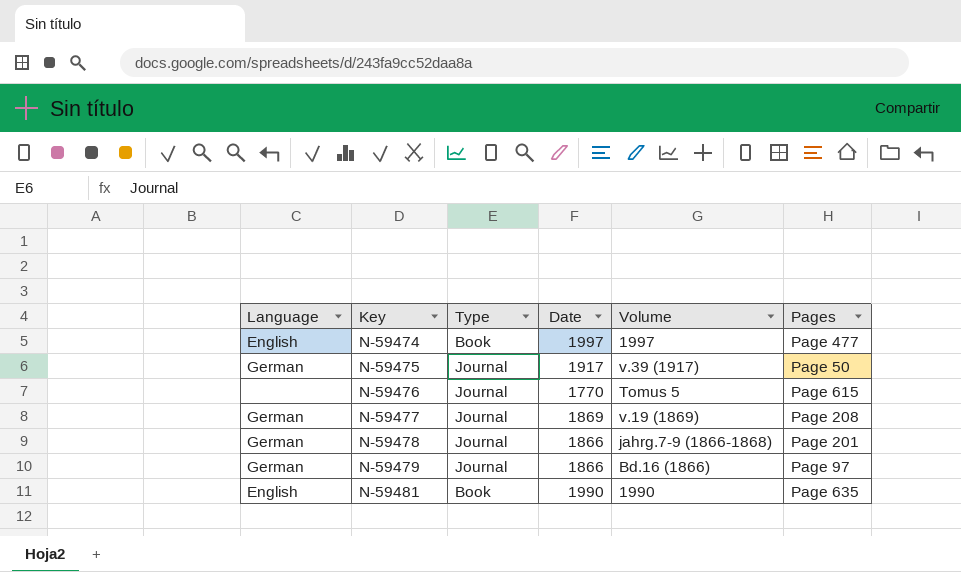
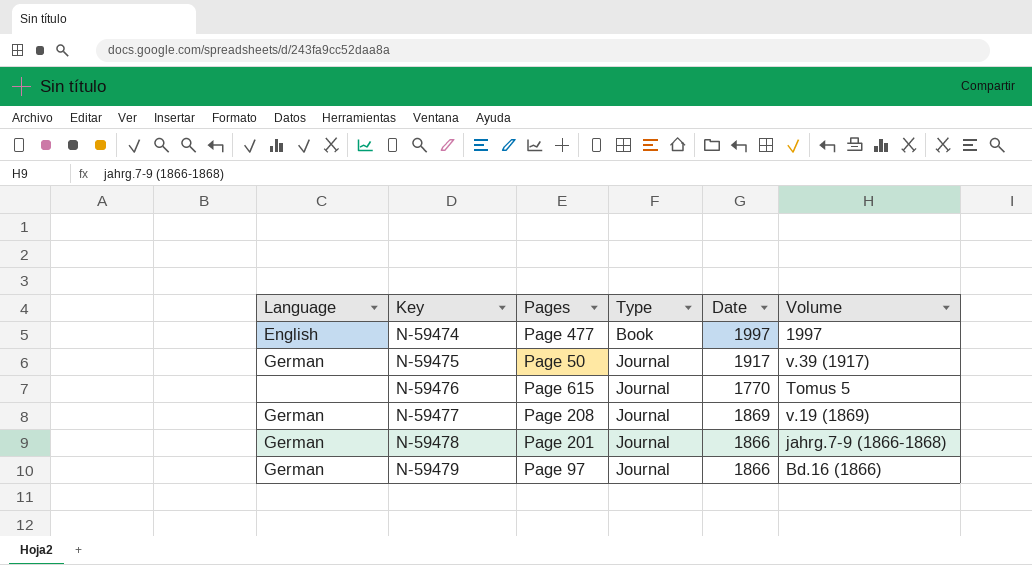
column Pages | position: 6 -> 3
row N-59481: English | Book | 1990 | 1990 | Page 635 -> none

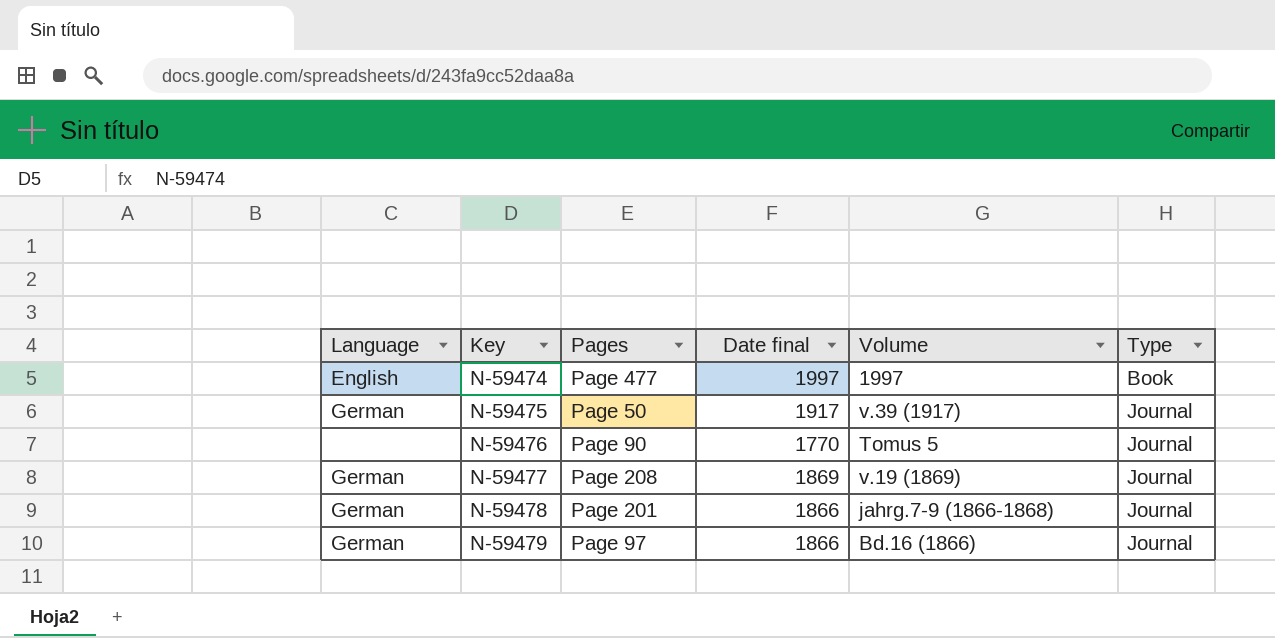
column name: Date -> Date final
column Type | position: 4 -> 6
N-59476 | Pages: Page 615 -> Page 90

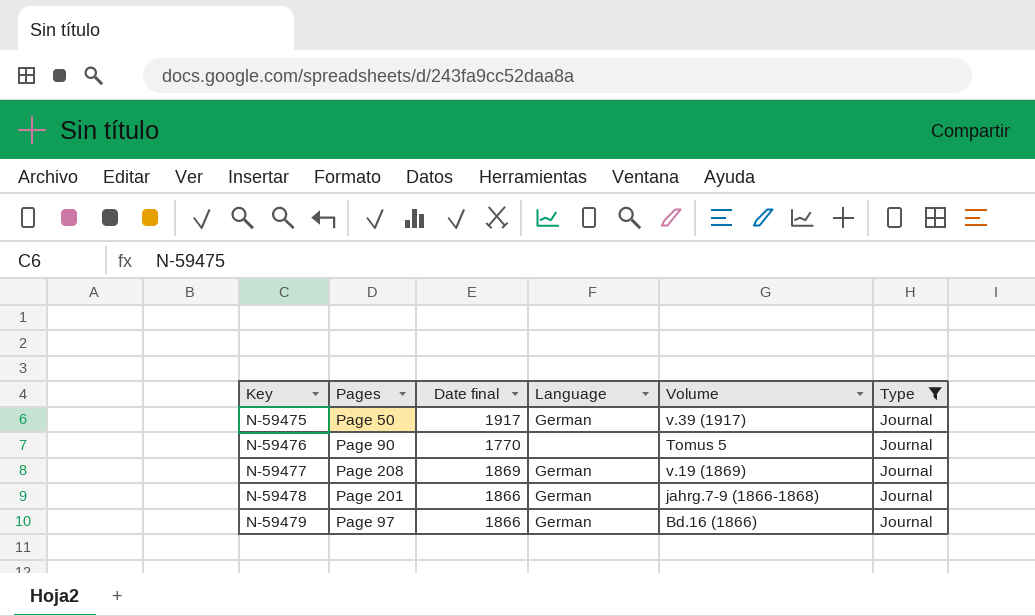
filter: none -> Type = Journal
column Language | position: 1 -> 4

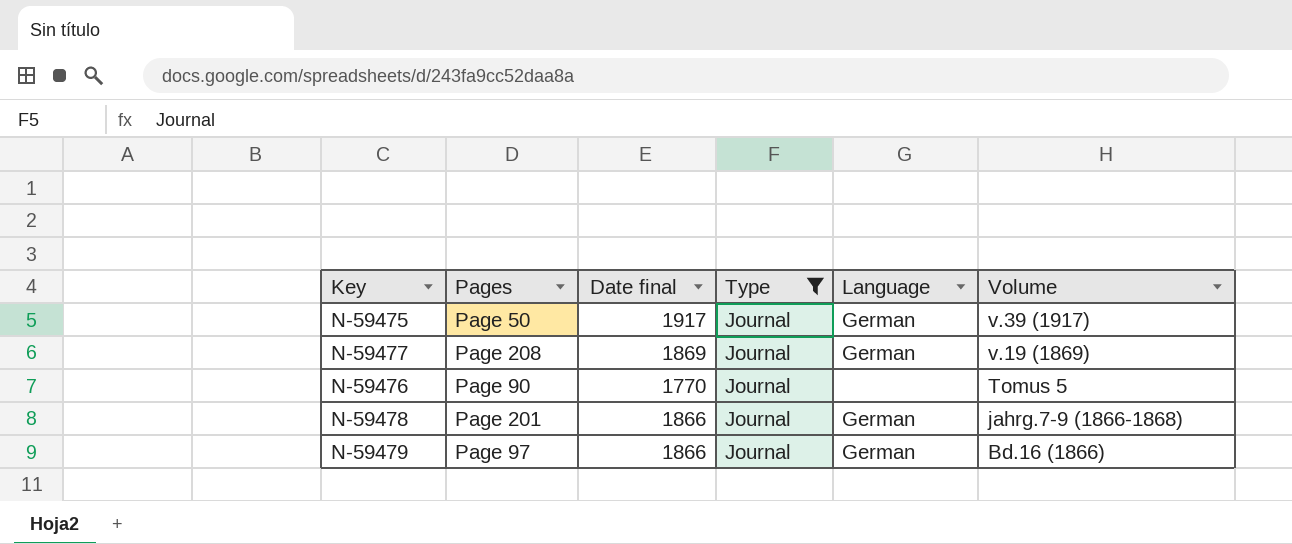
row order: Key ascending -> Volume descending
column Type | position: 6 -> 4

